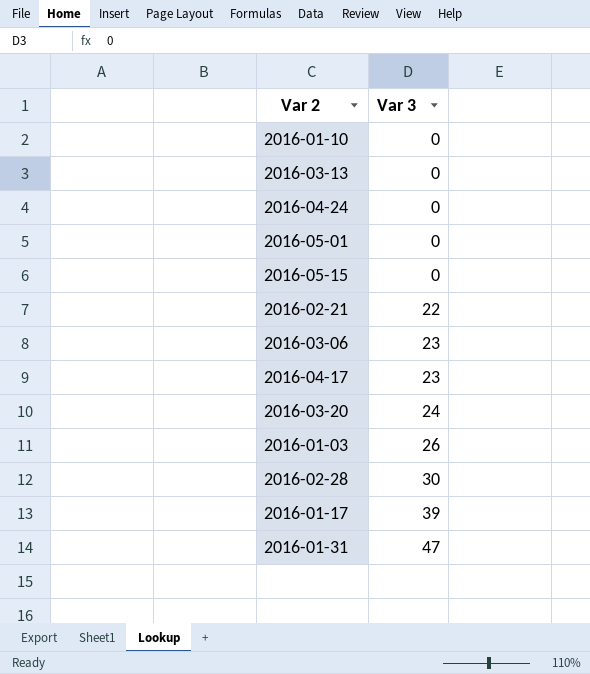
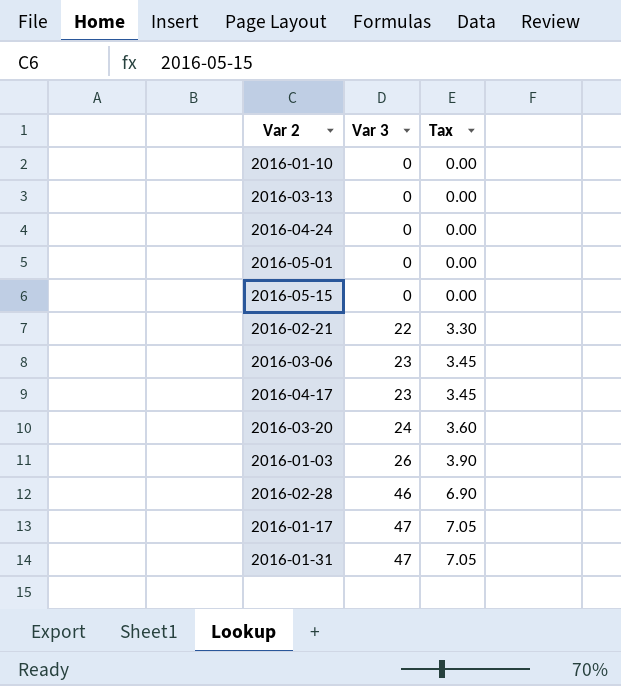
column Tax | formula: none -> [Var 3] * 0.15
2016-02-28 | Var 3: 30 -> 46
2016-01-17 | Var 3: 39 -> 47

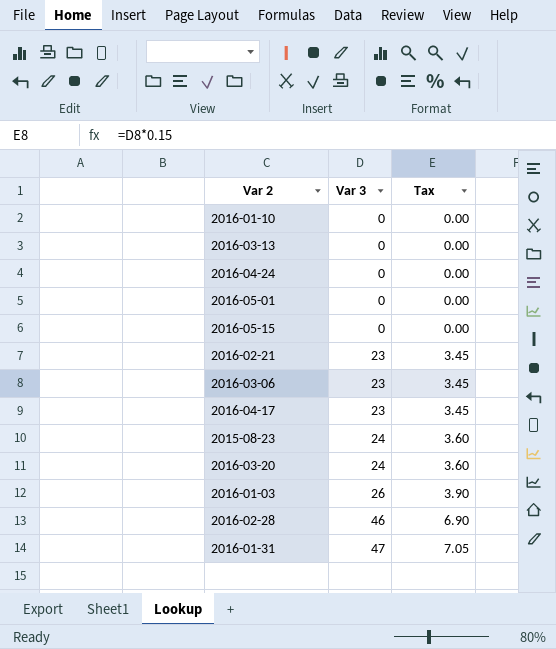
row 2016-01-17: 47 | 7.05 -> none
2016-02-21 | Var 3: 22 -> 23
2016-02-21 | Tax: 3.30 -> 3.45
row 2015-08-23: none -> 24 | 3.60

